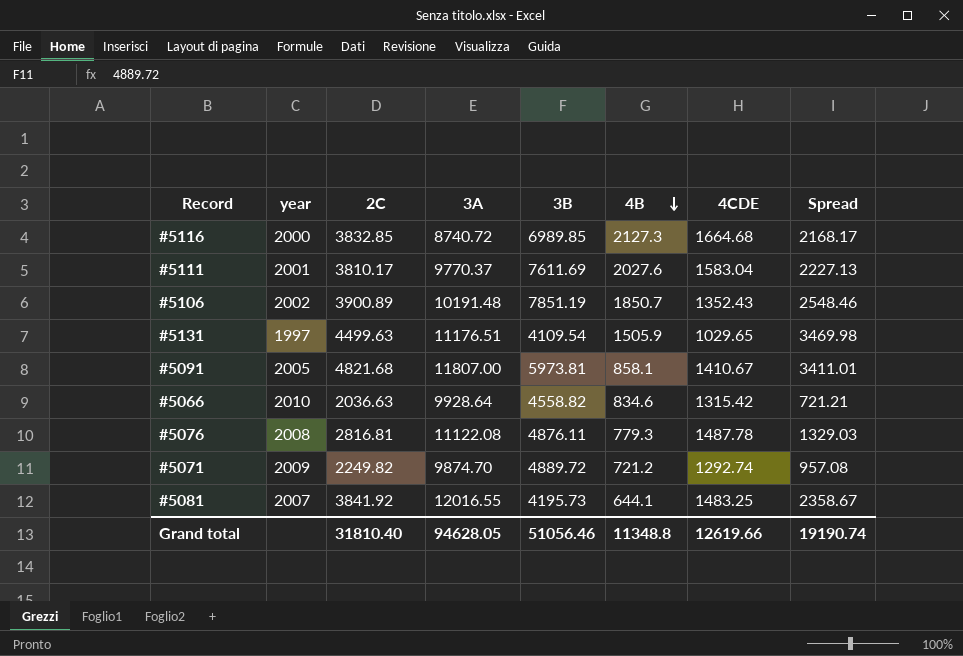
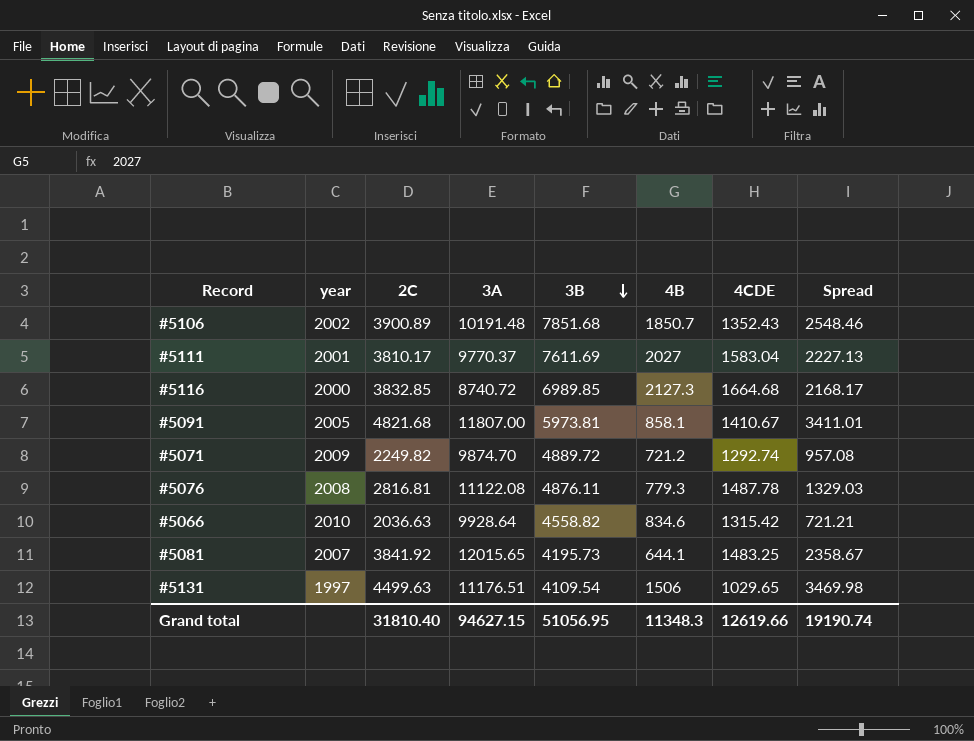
row order: 4B descending -> 3B descending
#5106 | 3B: 7851.19 -> 7851.68
#5111 | 4B: 2027.6 -> 2027
#5081 | 3A: 12016.55 -> 12015.65
#5131 | 4B: 1505.9 -> 1506
Grand total | 3A: 94628.05 -> 94627.15
Grand total | 3B: 51056.46 -> 51056.95
Grand total | 4B: 11348.8 -> 11348.3

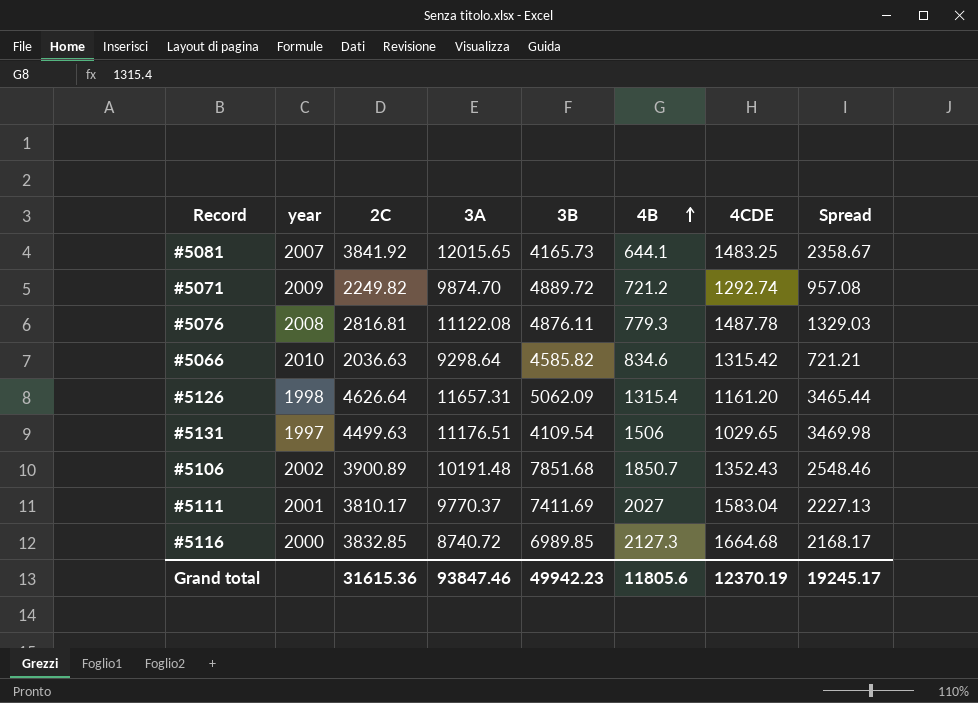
row order: 3B descending -> 4B ascending
row #5091: 2005 | 4821.68 | 11807.00 | 5973.81 | 858.1 | 1410.67 | 3411.01 -> none
#5081 | 3B: 4195.73 -> 4165.73
#5066 | 3A: 9928.64 -> 9298.64
#5066 | 3B: 4558.82 -> 4585.82
row #5126: none -> 1998 | 4626.64 | 11657.31 | 5062.09 | 1315.4 | 1161.20 | 3465.44
#5111 | 3B: 7611.69 -> 7411.69
Grand total | 2C: 31810.40 -> 31615.36
Grand total | 3A: 94627.15 -> 93847.46
Grand total | 3B: 51056.95 -> 49942.23
Grand total | 4B: 11348.3 -> 11805.6
Grand total | 4CDE: 12619.66 -> 12370.19
Grand total | Spread: 19190.74 -> 19245.17

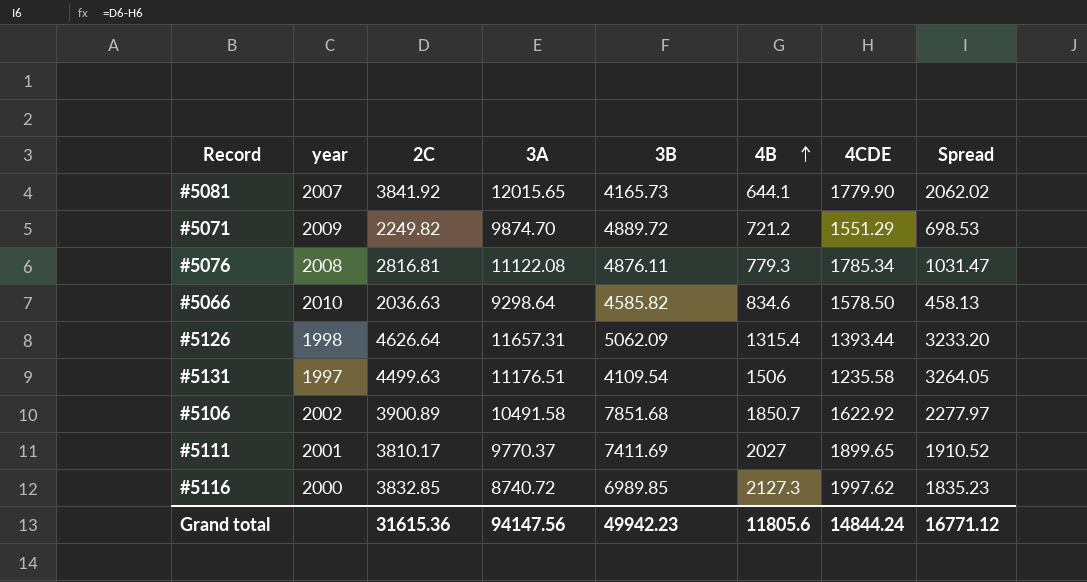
#5081 | 4CDE: 1483.25 -> 1779.90
#5081 | Spread: 2358.67 -> 2062.02
#5071 | 4CDE: 1292.74 -> 1551.29
#5071 | Spread: 957.08 -> 698.53
#5076 | 4CDE: 1487.78 -> 1785.34
#5076 | Spread: 1329.03 -> 1031.47
#5066 | 4CDE: 1315.42 -> 1578.50
#5066 | Spread: 721.21 -> 458.13
#5126 | 4CDE: 1161.20 -> 1393.44
#5126 | Spread: 3465.44 -> 3233.20
#5131 | 4CDE: 1029.65 -> 1235.58
#5131 | Spread: 3469.98 -> 3264.05
#5106 | 3A: 10191.48 -> 10491.58
#5106 | 4CDE: 1352.43 -> 1622.92
#5106 | Spread: 2548.46 -> 2277.97
#5111 | 4CDE: 1583.04 -> 1899.65
#5111 | Spread: 2227.13 -> 1910.52
#5116 | 4CDE: 1664.68 -> 1997.62
#5116 | Spread: 2168.17 -> 1835.23
Grand total | 3A: 93847.46 -> 94147.56
Grand total | 4CDE: 12370.19 -> 14844.24
Grand total | Spread: 19245.17 -> 16771.12

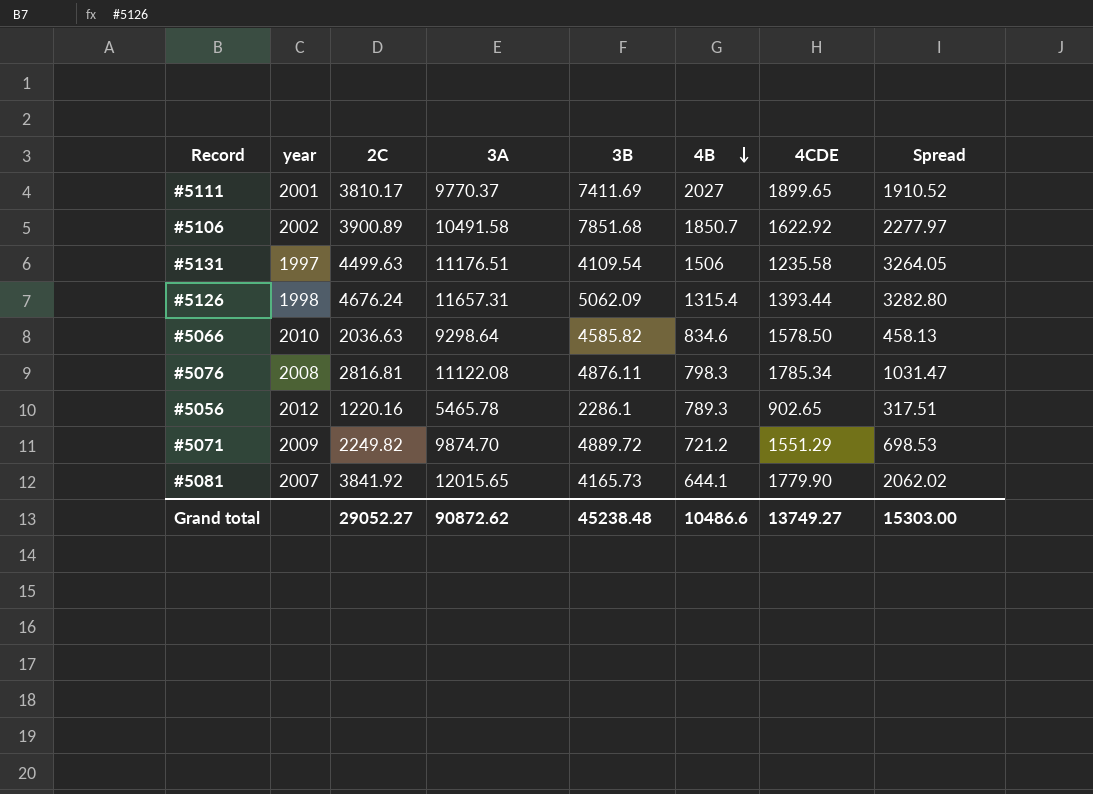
row order: 4B ascending -> 4B descending
row #5116: 2000 | 3832.85 | 8740.72 | 6989.85 | 2127.3 | 1997.62 | 1835.23 -> none
#5126 | 2C: 4626.64 -> 4676.24
#5126 | Spread: 3233.20 -> 3282.80
#5076 | 4B: 779.3 -> 798.3
row #5056: none -> 2012 | 1220.16 | 5465.78 | 2286.1 | 789.3 | 902.65 | 317.51
Grand total | 2C: 31615.36 -> 29052.27
Grand total | 3A: 94147.56 -> 90872.62
Grand total | 3B: 49942.23 -> 45238.48
Grand total | 4B: 11805.6 -> 10486.6
Grand total | 4CDE: 14844.24 -> 13749.27
Grand total | Spread: 16771.12 -> 15303.00

